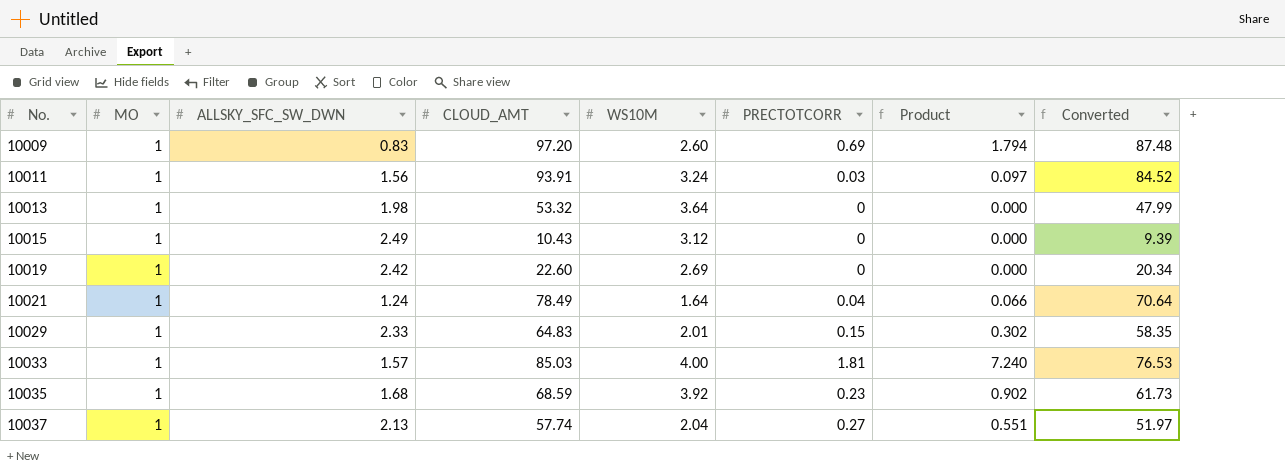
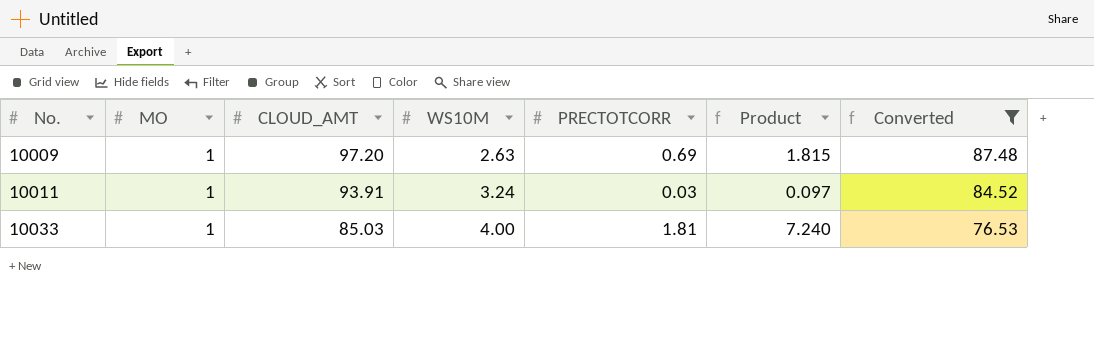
filter: none -> Converted >= 76.53
column ALLSKY_SFC_SW_DWN | position: 3 -> none
10009 | WS10M: 2.60 -> 2.63
10009 | Product: 1.794 -> 1.815

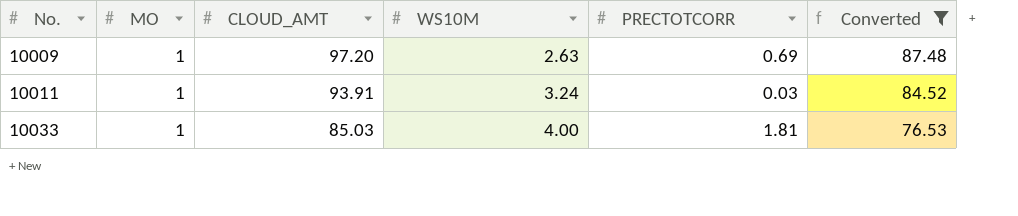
column Product | formula: [WS10M] * [PRECTOTCORR] -> none

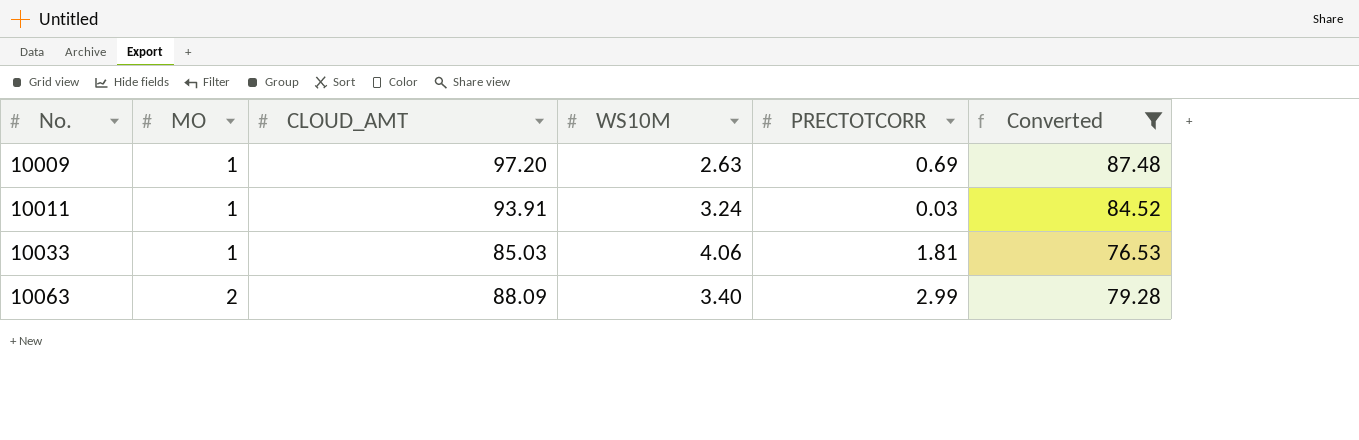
10033 | WS10M: 4.00 -> 4.06
row 10063: none -> 2 | 88.09 | 3.40 | 2.99 | 79.28

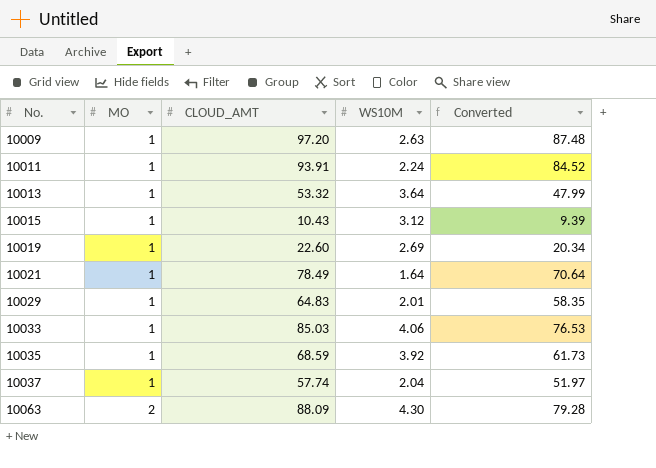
filter: Converted >= 76.53 -> none
column PRECTOTCORR | position: 5 -> none
10011 | WS10M: 3.24 -> 2.24
10063 | WS10M: 3.40 -> 4.30

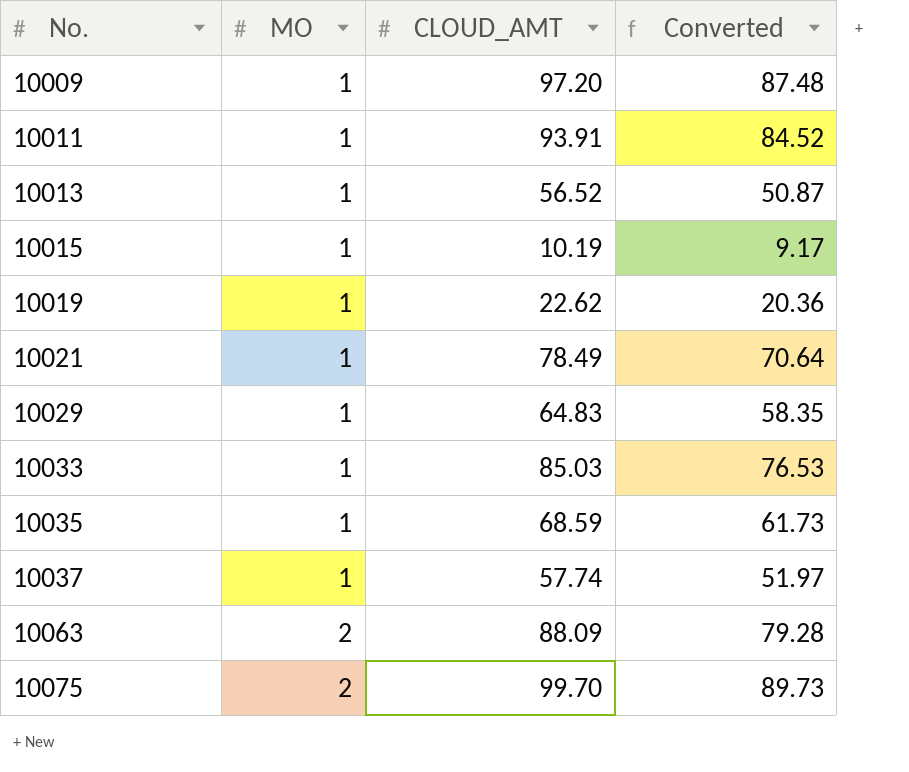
column WS10M | position: 4 -> none
10013 | CLOUD_AMT: 53.32 -> 56.52
10013 | Converted: 47.99 -> 50.87
10015 | CLOUD_AMT: 10.43 -> 10.19
10015 | Converted: 9.39 -> 9.17
10019 | CLOUD_AMT: 22.60 -> 22.62
10019 | Converted: 20.34 -> 20.36
row 10075: none -> 2 | 99.70 | 89.73

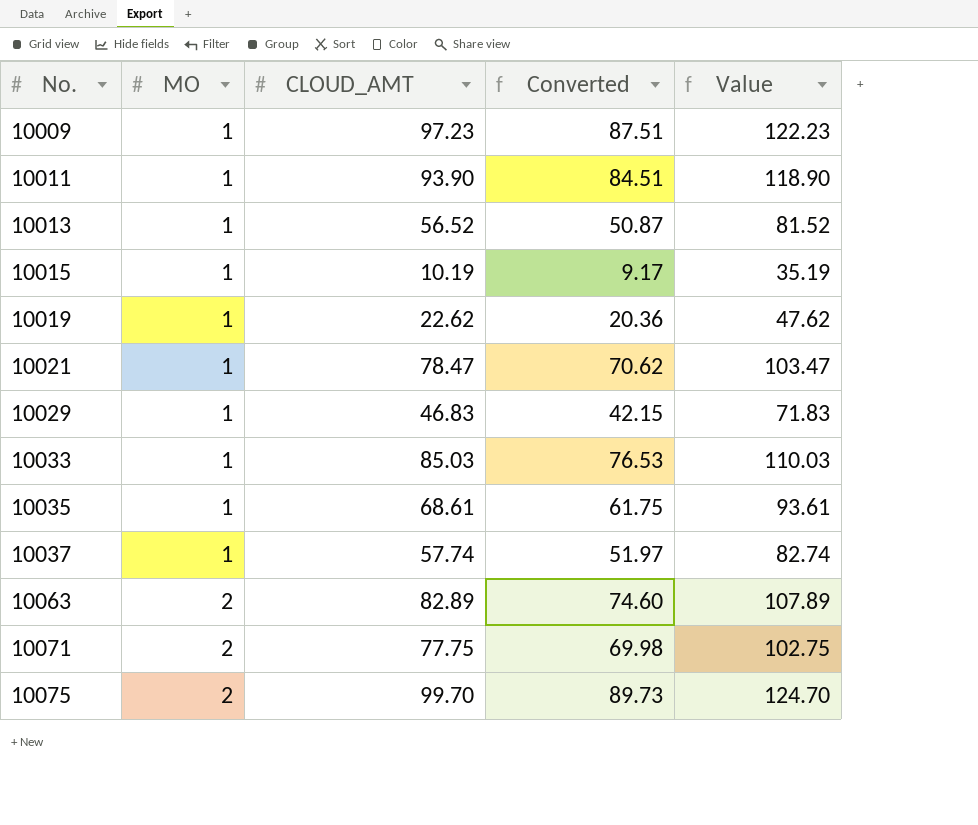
column Value | formula: none -> [CLOUD_AMT] + 25
10009 | CLOUD_AMT: 97.20 -> 97.23
10009 | Converted: 87.48 -> 87.51
10011 | CLOUD_AMT: 93.91 -> 93.90
10011 | Converted: 84.52 -> 84.51
10021 | CLOUD_AMT: 78.49 -> 78.47
10021 | Converted: 70.64 -> 70.62
10029 | CLOUD_AMT: 64.83 -> 46.83
10029 | Converted: 58.35 -> 42.15
10035 | CLOUD_AMT: 68.59 -> 68.61
10035 | Converted: 61.73 -> 61.75
10063 | CLOUD_AMT: 88.09 -> 82.89
10063 | Converted: 79.28 -> 74.60
row 10071: none -> 2 | 77.75 | 69.98 | 102.75

